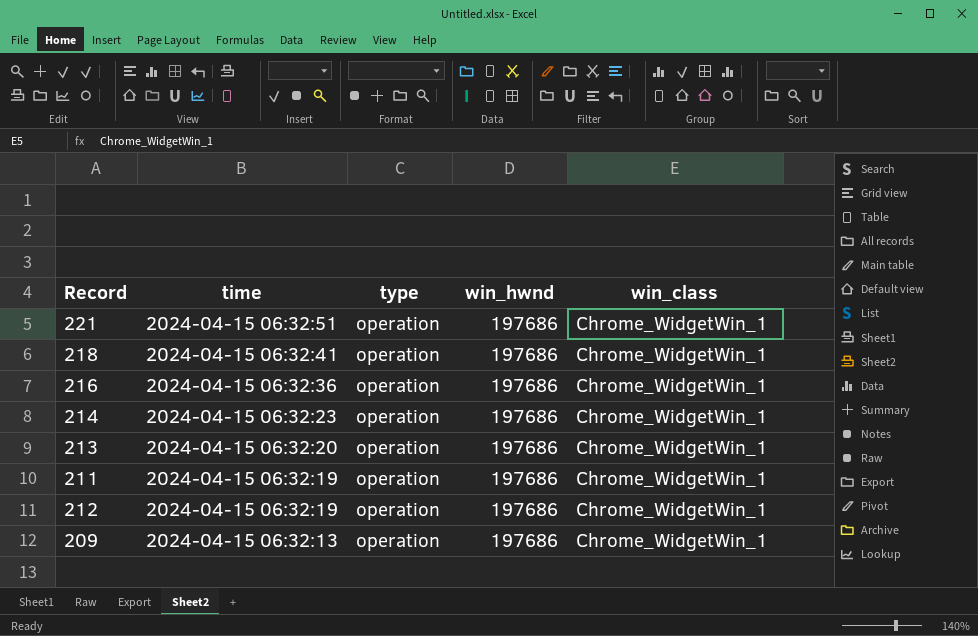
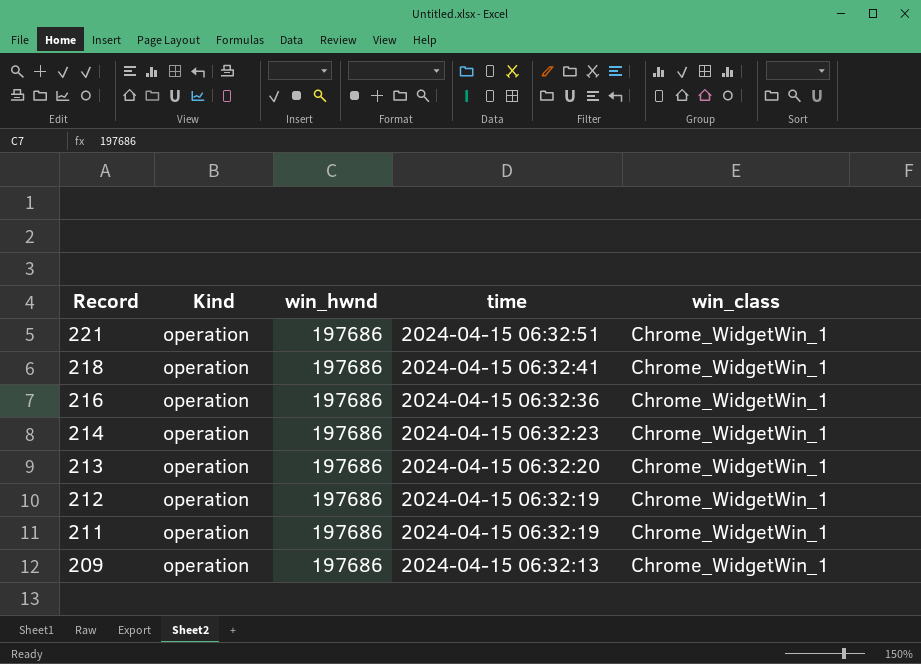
row order: time descending -> Record descending
column name: type -> Kind
column time | position: 2 -> 4

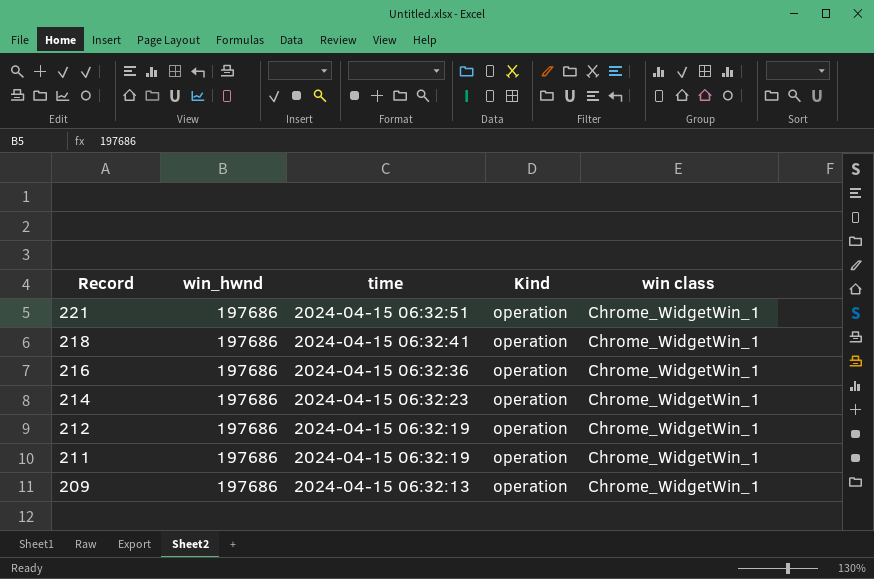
column Kind | position: 2 -> 4
column name: win_class -> win class
row 213: operation | 197686 | 2024-04-15 06:32:20 | Chrome_WidgetWin_1 -> none

